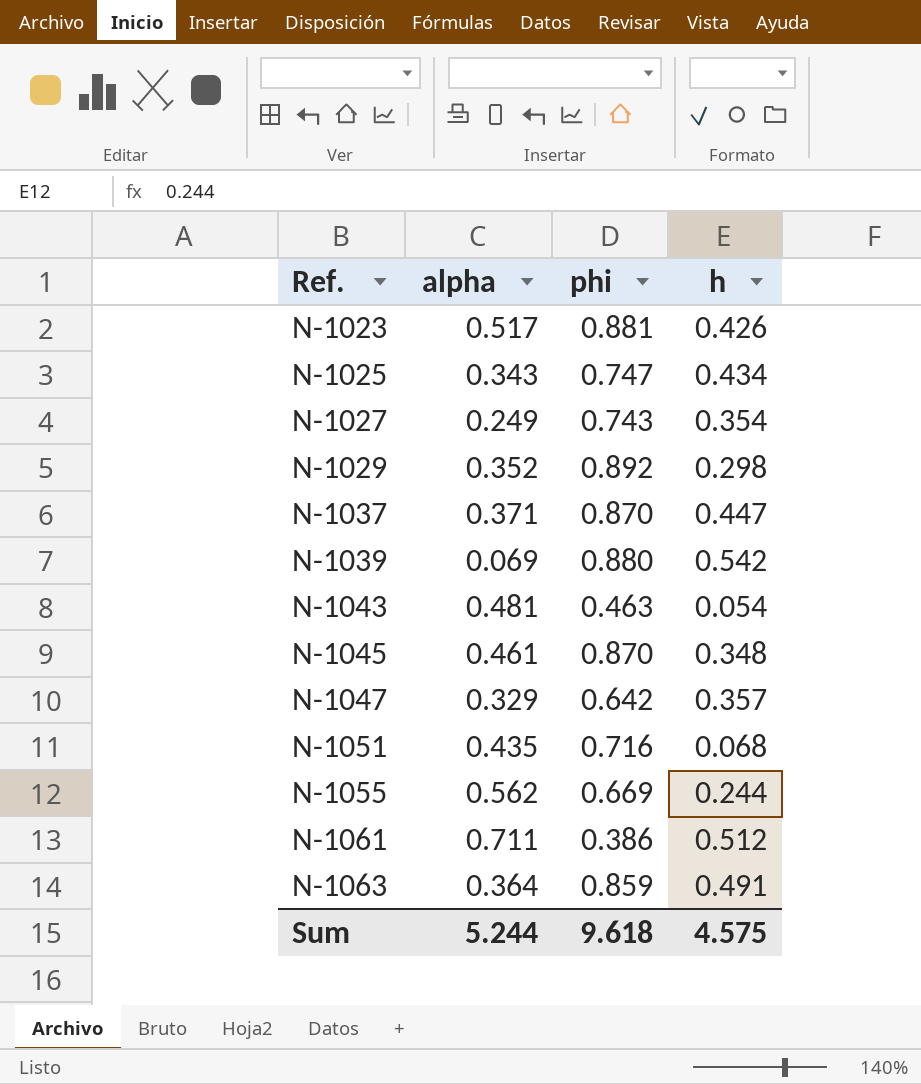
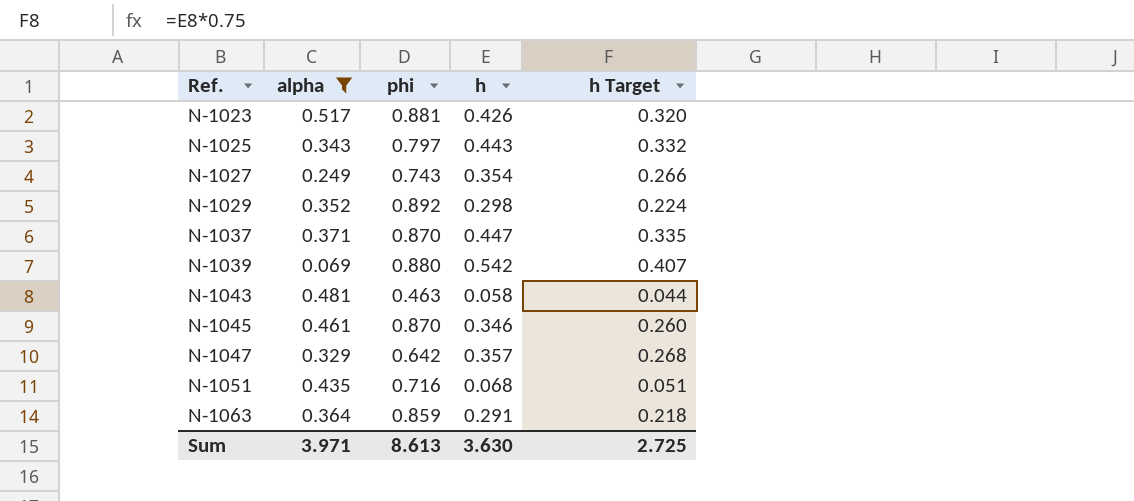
filter: none -> alpha <= 0.517
column h Target | formula: none -> [h] * 0.75
N-1025 | phi: 0.747 -> 0.797
N-1025 | h: 0.434 -> 0.443
N-1043 | h: 0.054 -> 0.058
N-1045 | h: 0.348 -> 0.346
N-1063 | h: 0.491 -> 0.291
Sum | alpha: 5.244 -> 3.971
Sum | phi: 9.618 -> 8.613
Sum | h: 4.575 -> 3.630

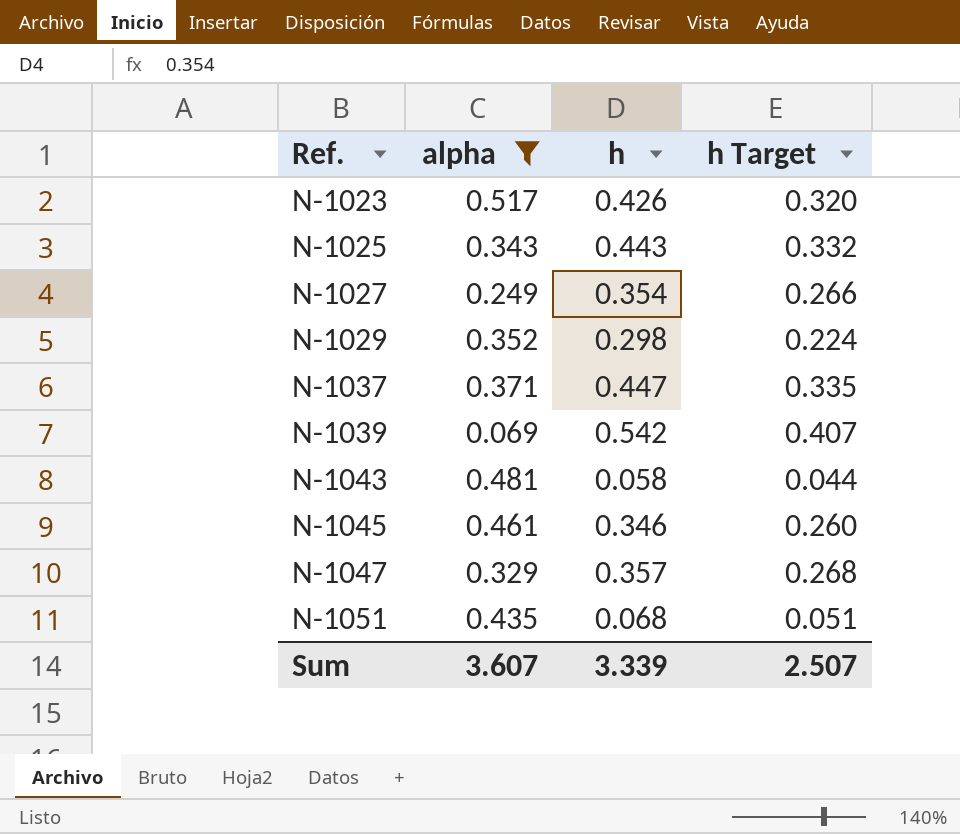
column phi | position: 3 -> none
row N-1063: 0.364 | 0.859 | 0.291 | 0.218 -> none
Sum | alpha: 3.971 -> 3.607
Sum | h: 3.630 -> 3.339
Sum | h Target: 2.725 -> 2.507

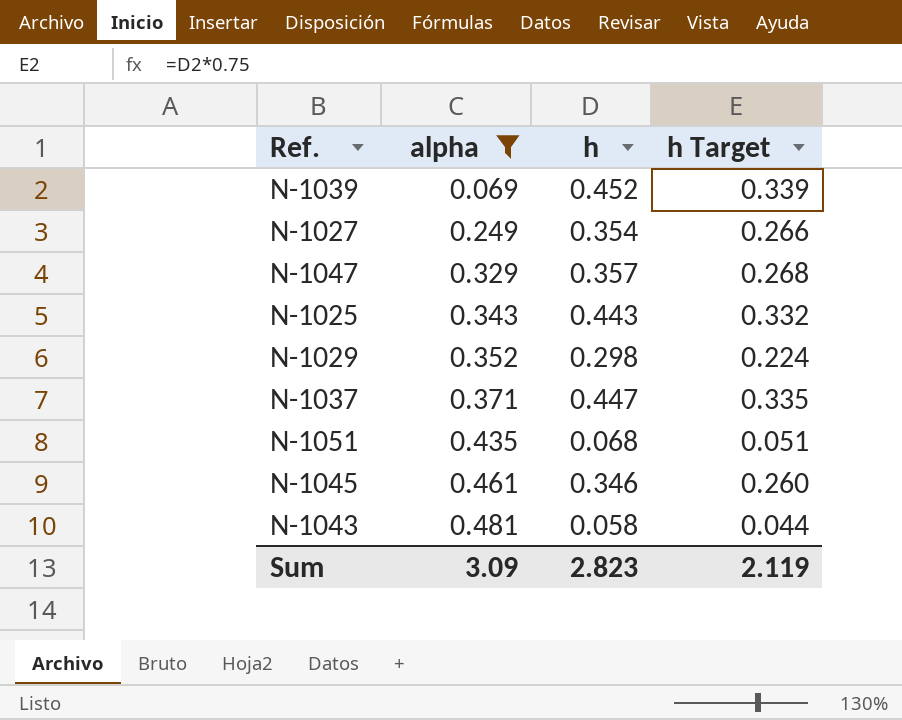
row order: Ref. ascending -> alpha ascending
row N-1023: 0.517 | 0.426 | 0.320 -> none
N-1039 | h: 0.542 -> 0.452
N-1039 | h Target: 0.407 -> 0.339
Sum | alpha: 3.607 -> 3.09
Sum | h: 3.339 -> 2.823
Sum | h Target: 2.507 -> 2.119

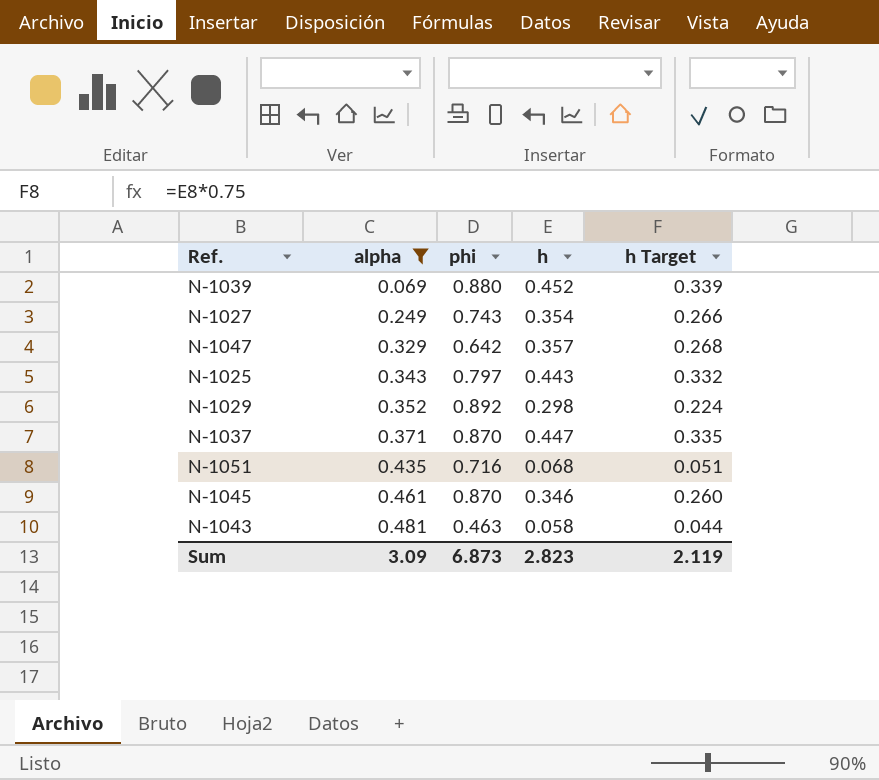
column phi | position: none -> 3

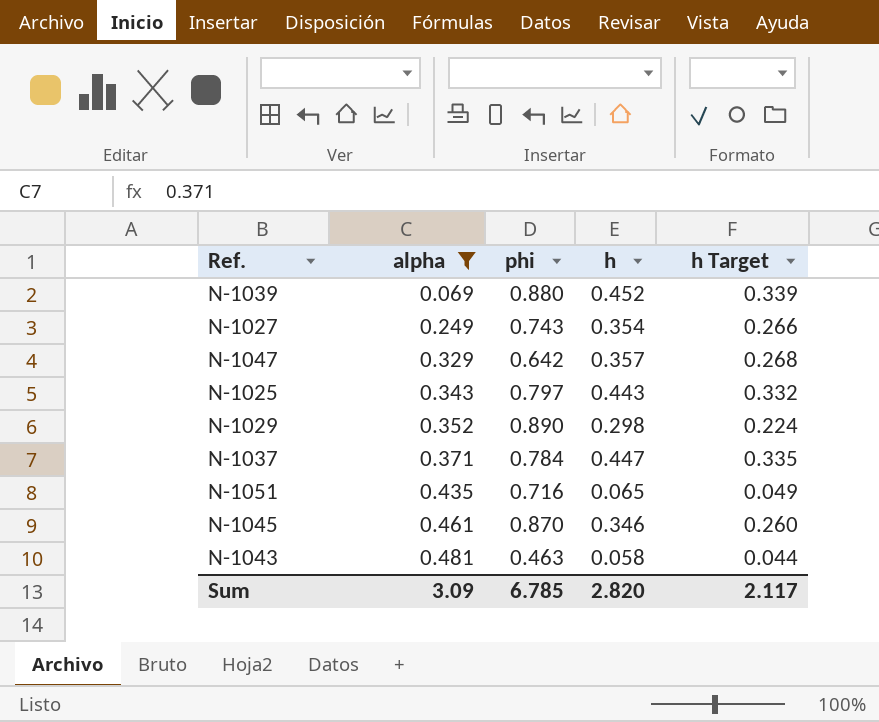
N-1029 | phi: 0.892 -> 0.890
N-1037 | phi: 0.870 -> 0.784
N-1051 | h: 0.068 -> 0.065
N-1051 | h Target: 0.051 -> 0.049
Sum | phi: 6.873 -> 6.785
Sum | h: 2.823 -> 2.820
Sum | h Target: 2.119 -> 2.117

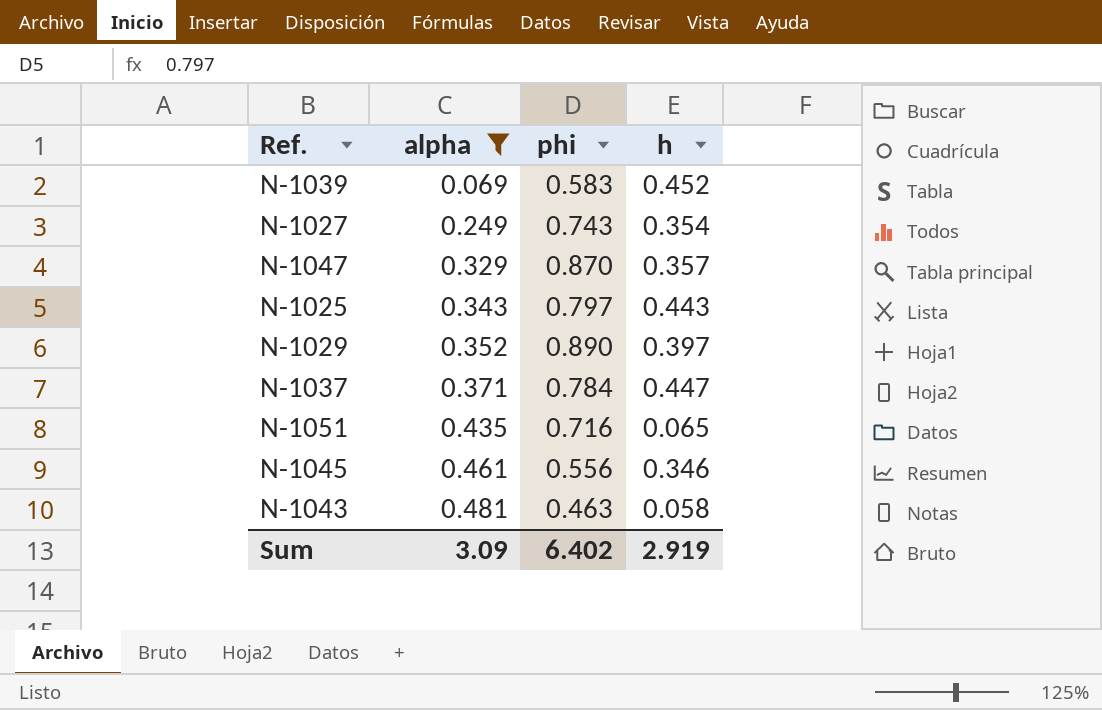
column h Target | formula: [h] * 0.75 -> none
N-1039 | phi: 0.880 -> 0.583
N-1047 | phi: 0.642 -> 0.870
N-1029 | h: 0.298 -> 0.397
N-1045 | phi: 0.870 -> 0.556
Sum | phi: 6.785 -> 6.402
Sum | h: 2.820 -> 2.919

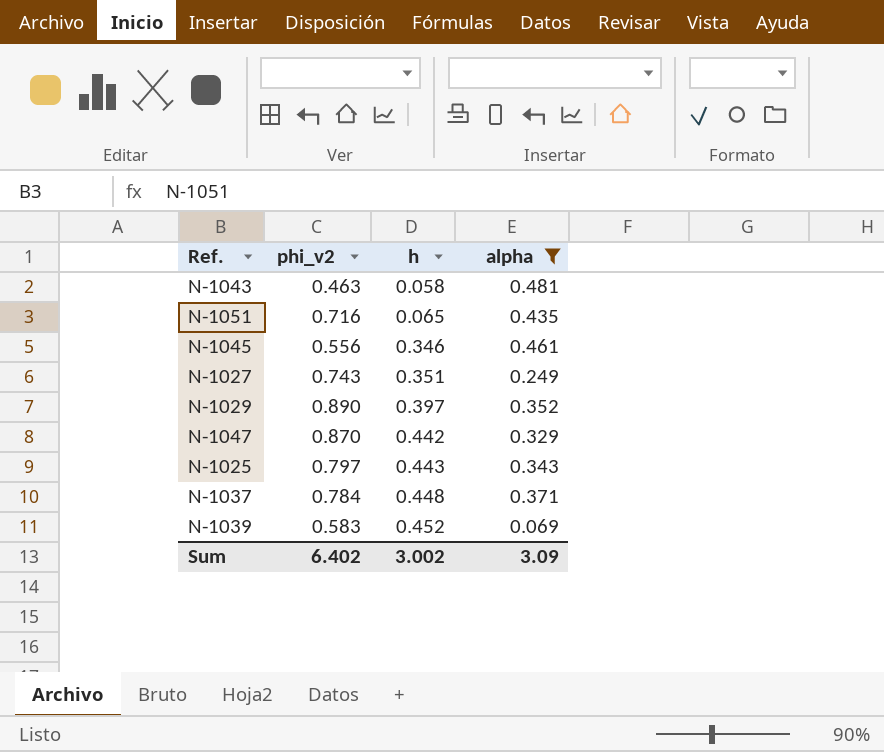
row order: alpha ascending -> h ascending
column name: phi -> phi_v2
column alpha | position: 2 -> 4
N-1027 | h: 0.354 -> 0.351
N-1047 | h: 0.357 -> 0.442
N-1037 | h: 0.447 -> 0.448
Sum | h: 2.919 -> 3.002

